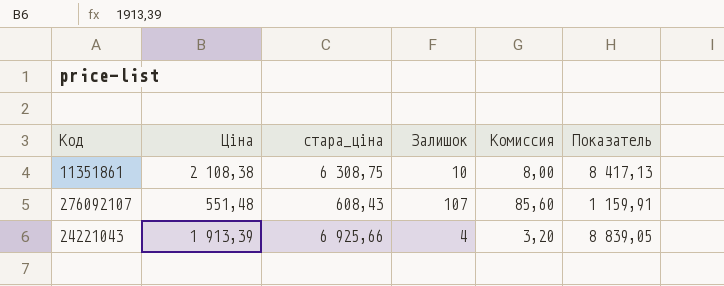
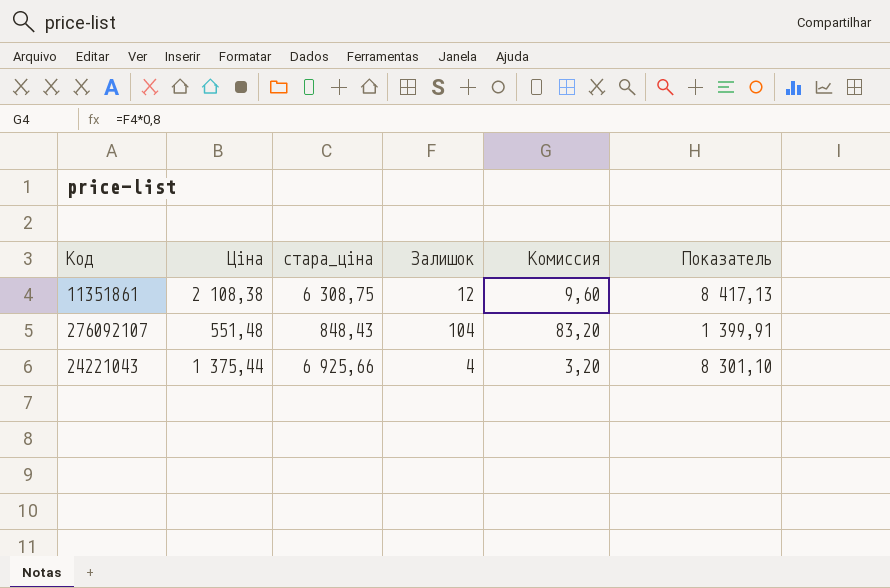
11351861 | Залишок: 10 -> 12
11351861 | Комиссия: 8,00 -> 9,60
276092107 | стара_ціна: 608,43 -> 848,43
276092107 | Залишок: 107 -> 104
276092107 | Комиссия: 85,60 -> 83,20
276092107 | Показатель: 1 159,91 -> 1 399,91
24221043 | Ціна: 1 913,39 -> 1 375,44
24221043 | Показатель: 8 839,05 -> 8 301,10

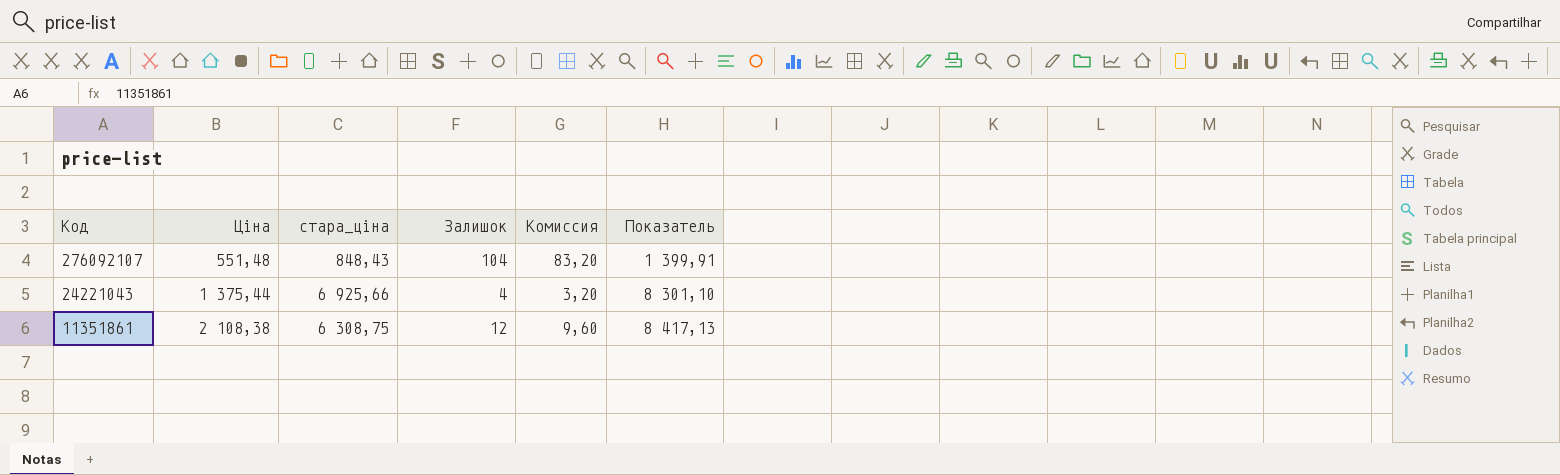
row order: none -> Код descending

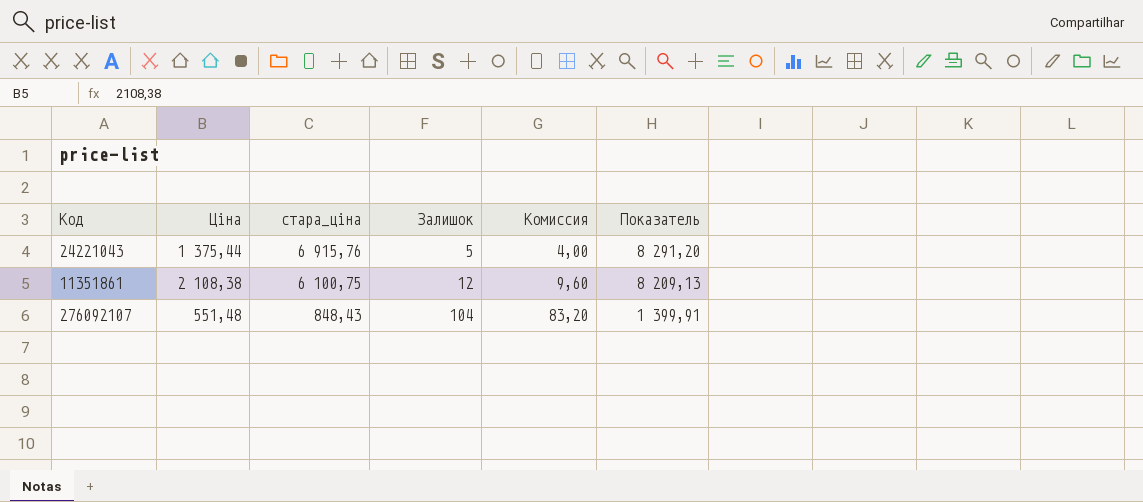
row order: Код descending -> стара_ціна descending
24221043 | стара_ціна: 6 925,66 -> 6 915,76
24221043 | Залишок: 4 -> 5
24221043 | Комиссия: 3,20 -> 4,00
24221043 | Показатель: 8 301,10 -> 8 291,20
11351861 | стара_ціна: 6 308,75 -> 6 100,75
11351861 | Показатель: 8 417,13 -> 8 209,13

